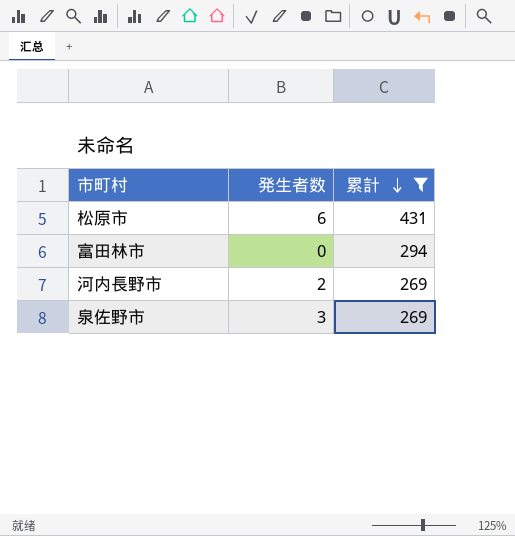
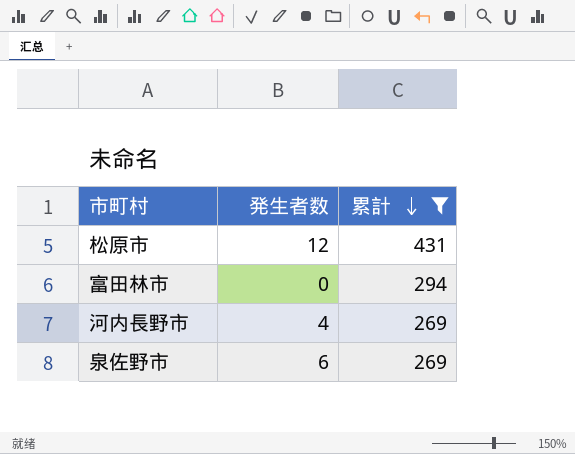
松原市 | 発生者数: 6 -> 12
河内長野市 | 発生者数: 2 -> 4
泉佐野市 | 発生者数: 3 -> 6

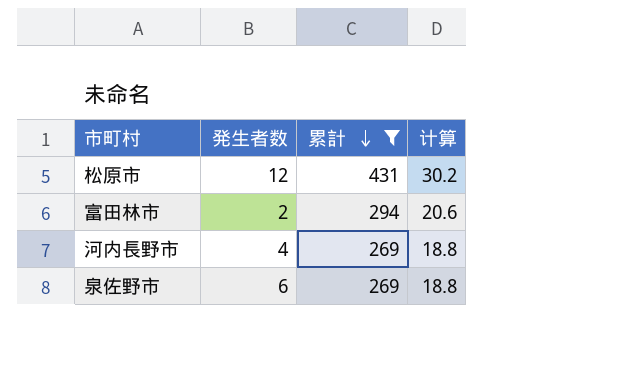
column 计算 | formula: none -> [累計] * 0.07
富田林市 | 発生者数: 0 -> 2

